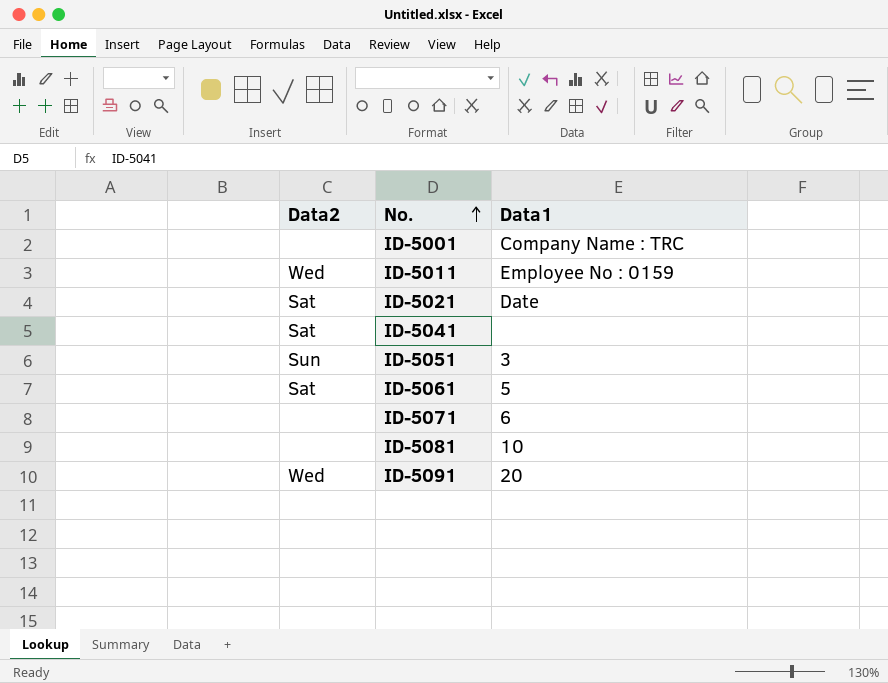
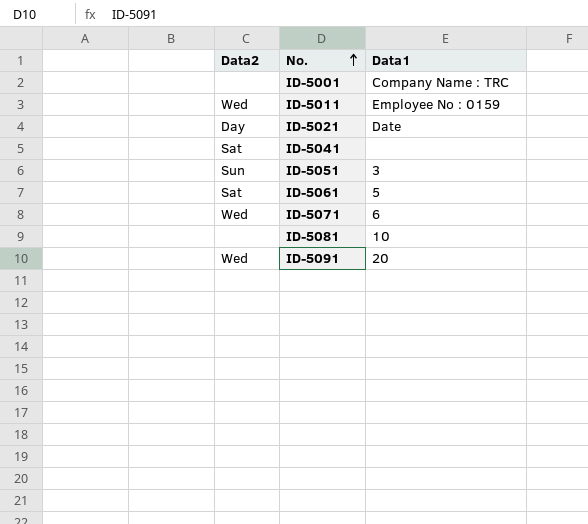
ID-5021 | Data2: Sat -> Day
ID-5071 | Data2: none -> Wed

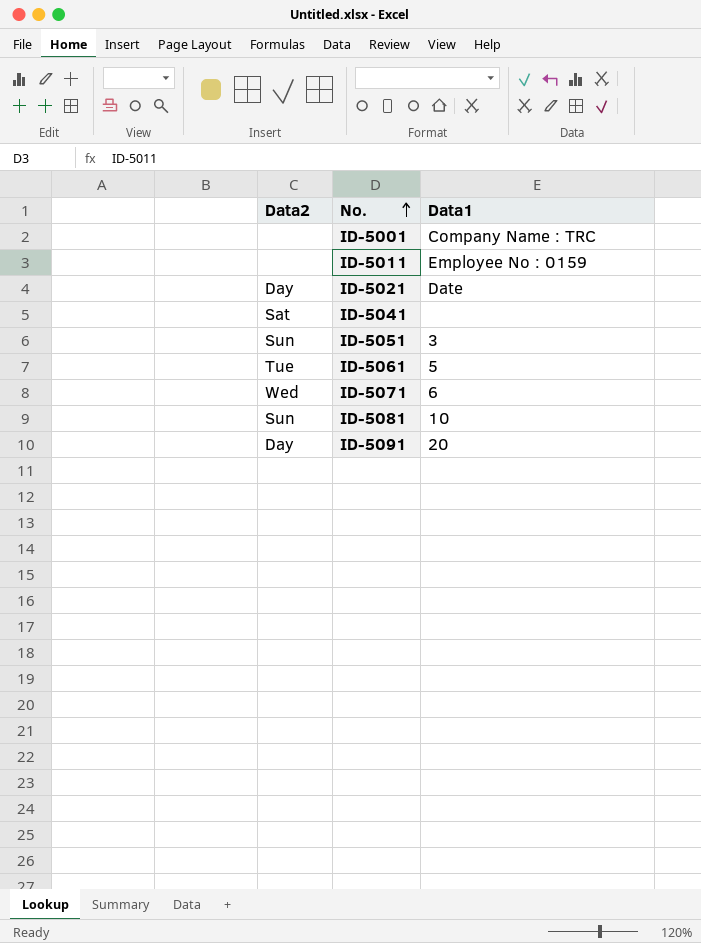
ID-5011 | Data2: Wed -> none
ID-5061 | Data2: Sat -> Tue
ID-5081 | Data2: none -> Sun
ID-5091 | Data2: Wed -> Day

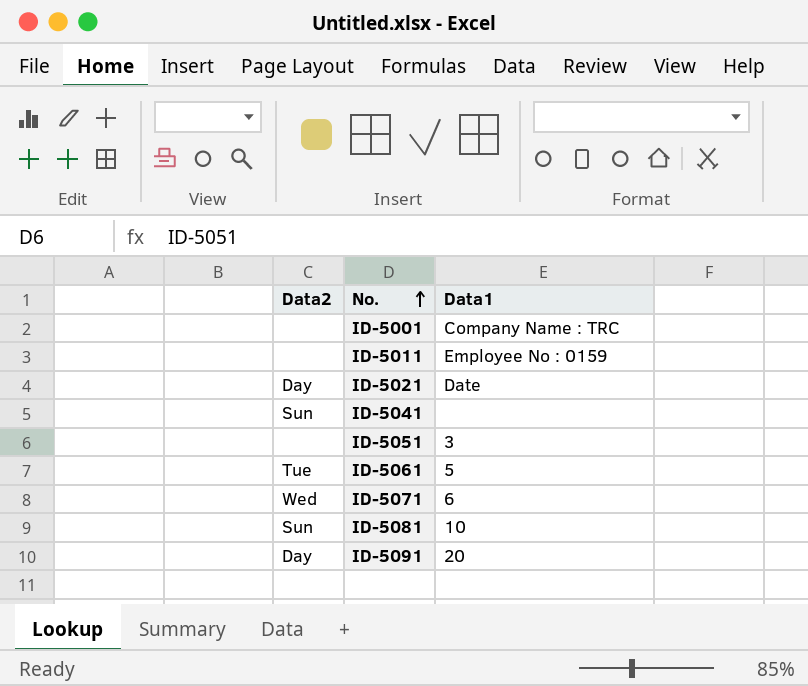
ID-5041 | Data2: Sat -> Sun
ID-5051 | Data2: Sun -> none

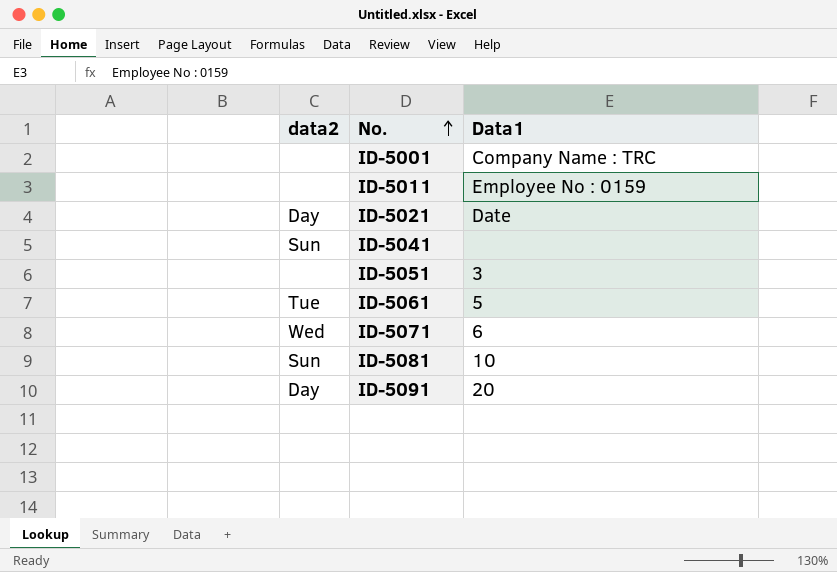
column name: Data2 -> data2

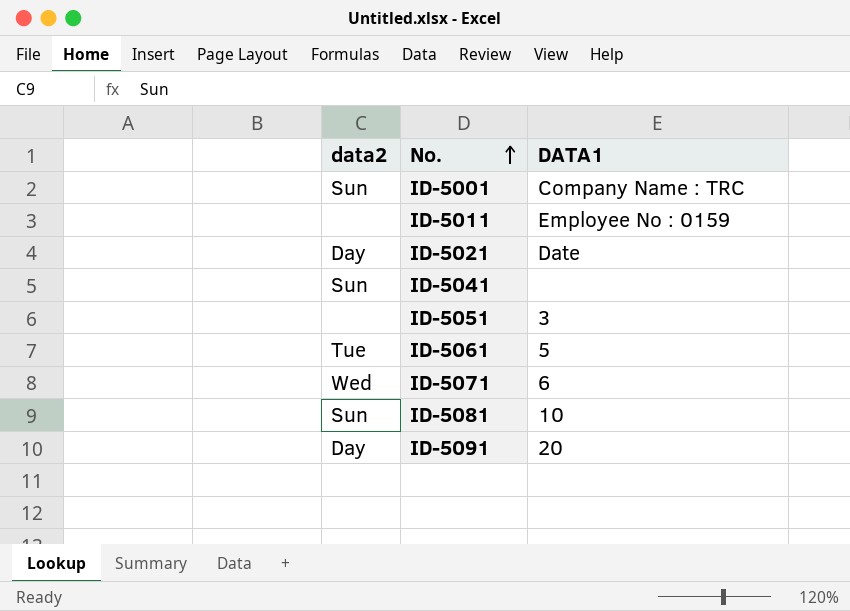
column name: Data1 -> DATA1
ID-5001 | data2: none -> Sun

